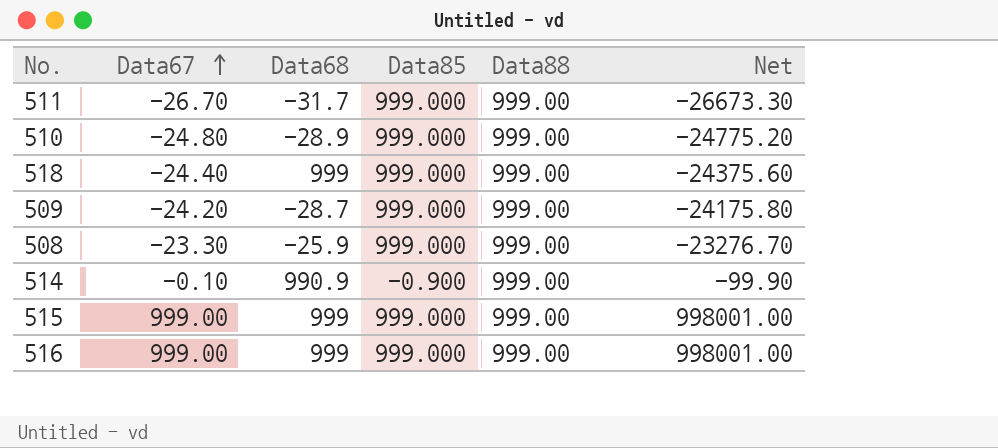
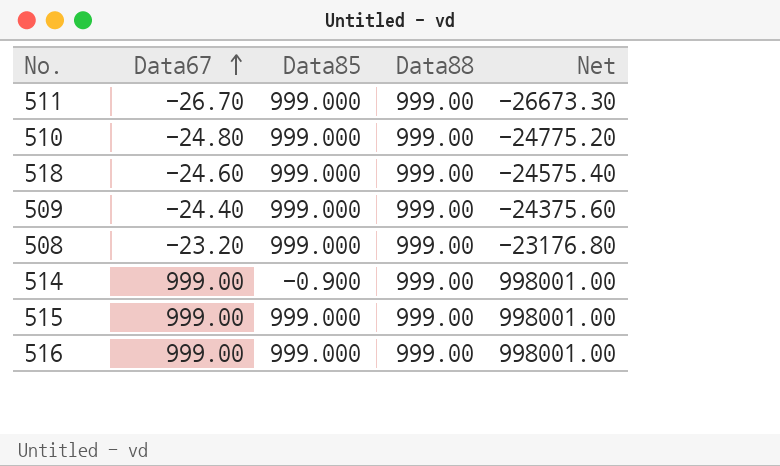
column Data68 | position: 3 -> none
518 | Data67: -24.40 -> -24.60
518 | Net: -24375.60 -> -24575.40
509 | Data67: -24.20 -> -24.40
509 | Net: -24175.80 -> -24375.60
508 | Data67: -23.30 -> -23.20
508 | Net: -23276.70 -> -23176.80
514 | Data67: -0.10 -> 999.00
514 | Net: -99.90 -> 998001.00

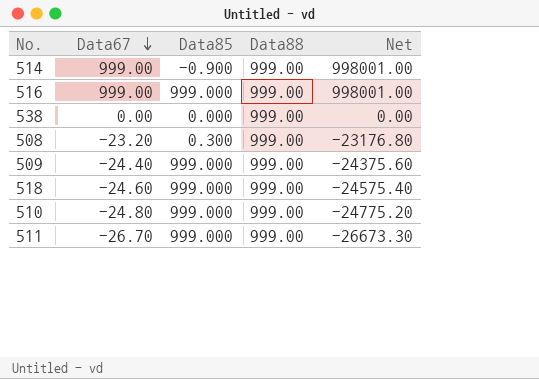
row order: Data67 ascending -> Data67 descending
row 515: 999.00 | 999.000 | 999.00 | 998001.00 -> none
row 538: none -> 0.00 | 0.000 | 999.00 | 0.00
508 | Data85: 999.000 -> 0.300

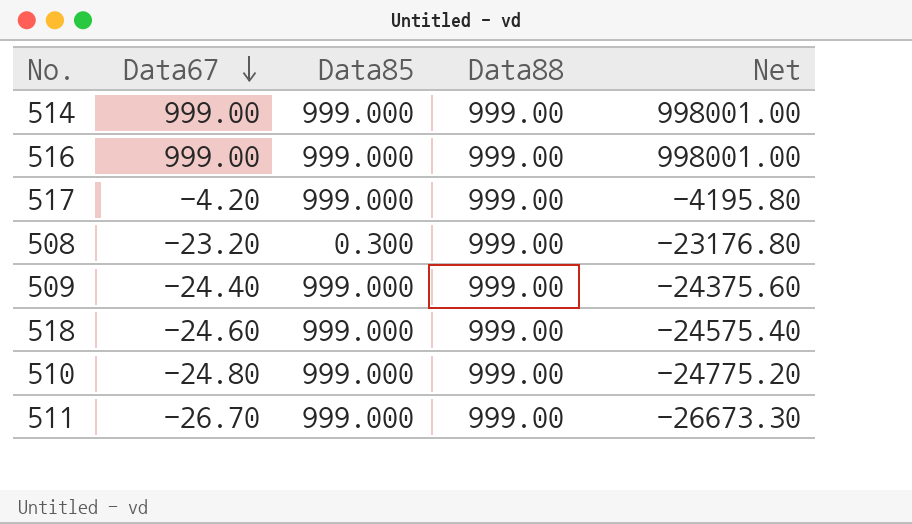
row 538: 0.00 | 0.000 | 999.00 | 0.00 -> none
514 | Data85: -0.900 -> 999.000
row 517: none -> -4.20 | 999.000 | 999.00 | -4195.80

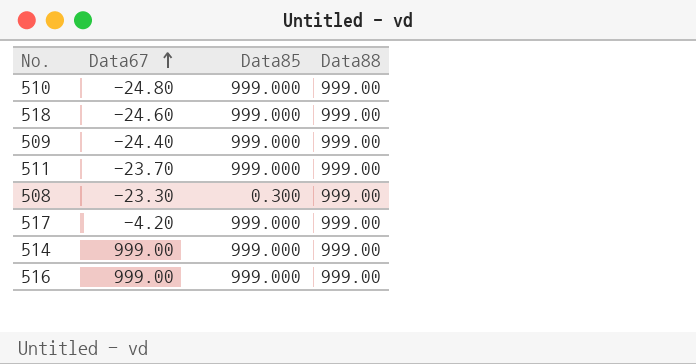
row order: Data67 descending -> Data67 ascending
column Net | formula: [Data67] * [Data88] -> none
511 | Data67: -26.70 -> -23.70
508 | Data67: -23.20 -> -23.30

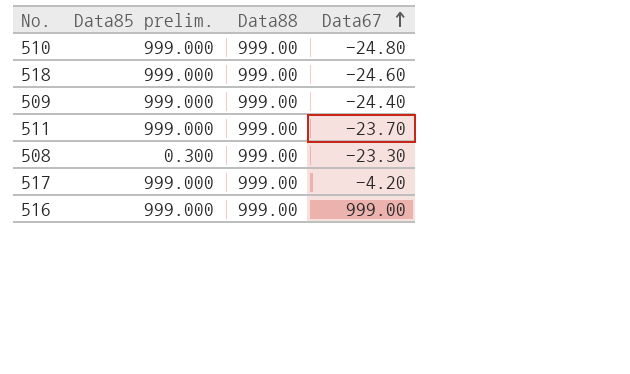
column name: Data85 -> Data85 prelim.
column Data67 | position: 2 -> 4
row 514: 999.00 | 999.000 | 999.00 -> none

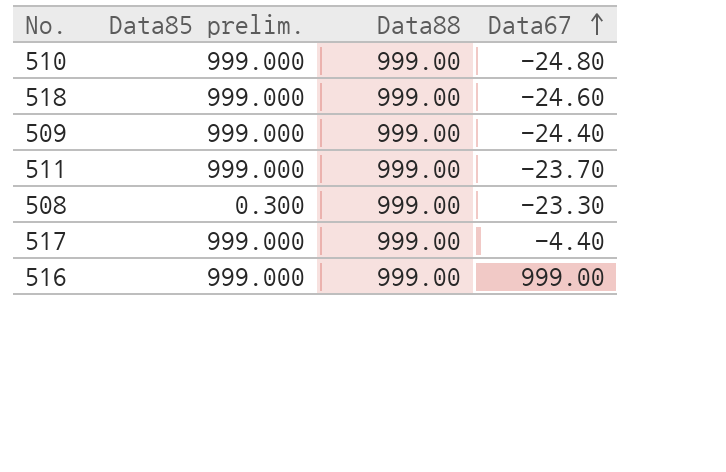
517 | Data67: -4.20 -> -4.40

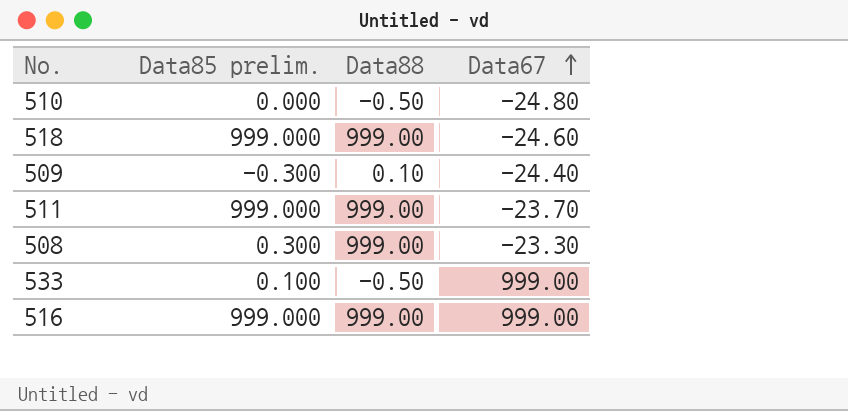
row 517: 999.000 | 999.00 | -4.40 -> none
510 | Data85 prelim.: 999.000 -> 0.000
510 | Data88: 999.00 -> -0.50
509 | Data85 prelim.: 999.000 -> -0.300
509 | Data88: 999.00 -> 0.10
row 533: none -> 0.100 | -0.50 | 999.00

